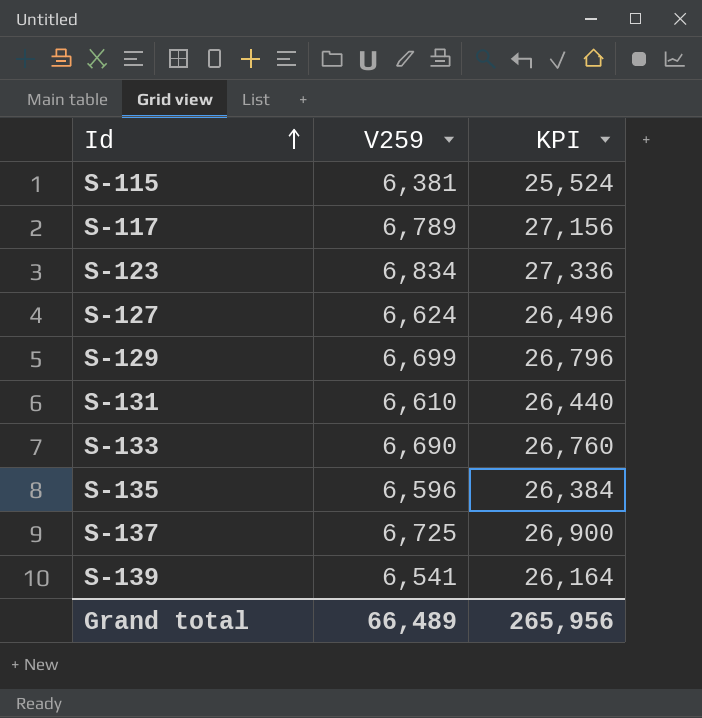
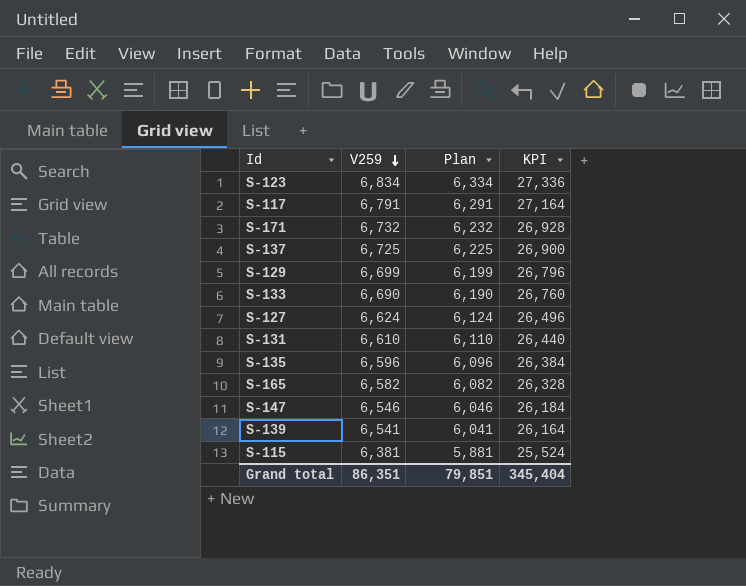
row order: Id ascending -> V259 descending
column Plan | formula: none -> [V259] - 500
S-117 | V259: 6,789 -> 6,791
S-117 | KPI: 27,156 -> 27,164
row S-171: none -> 6,732 | 6,232 | 26,928
row S-165: none -> 6,582 | 6,082 | 26,328
row S-147: none -> 6,546 | 6,046 | 26,184
Grand total | V259: 66,489 -> 86,351
Grand total | KPI: 265,956 -> 345,404

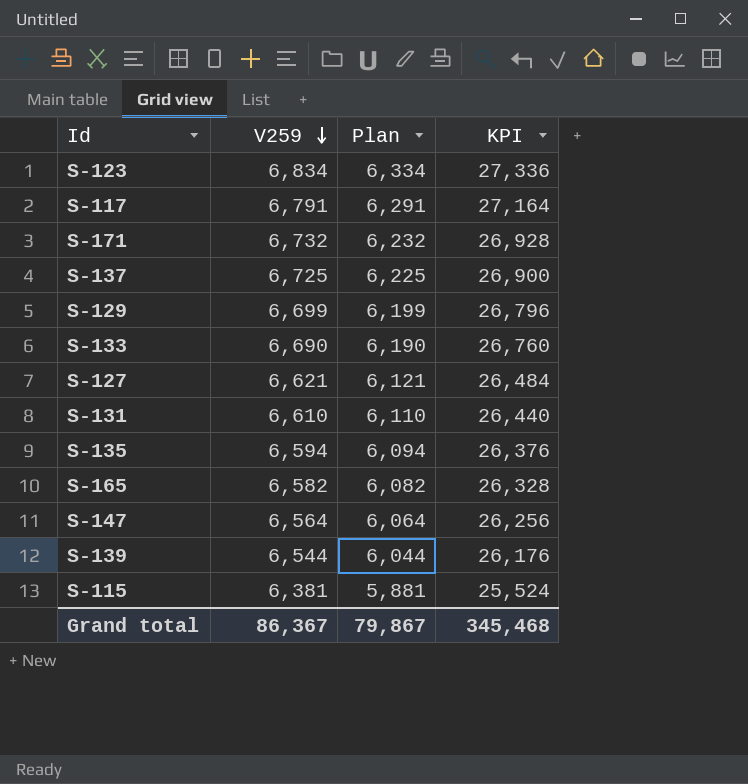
S-127 | V259: 6,624 -> 6,621
S-127 | Plan: 6,124 -> 6,121
S-127 | KPI: 26,496 -> 26,484
S-135 | V259: 6,596 -> 6,594
S-135 | Plan: 6,096 -> 6,094
S-135 | KPI: 26,384 -> 26,376
S-147 | V259: 6,546 -> 6,564
S-147 | Plan: 6,046 -> 6,064
S-147 | KPI: 26,184 -> 26,256
S-139 | V259: 6,541 -> 6,544
S-139 | Plan: 6,041 -> 6,044
S-139 | KPI: 26,164 -> 26,176
Grand total | V259: 86,351 -> 86,367
Grand total | Plan: 79,851 -> 79,867
Grand total | KPI: 345,404 -> 345,468

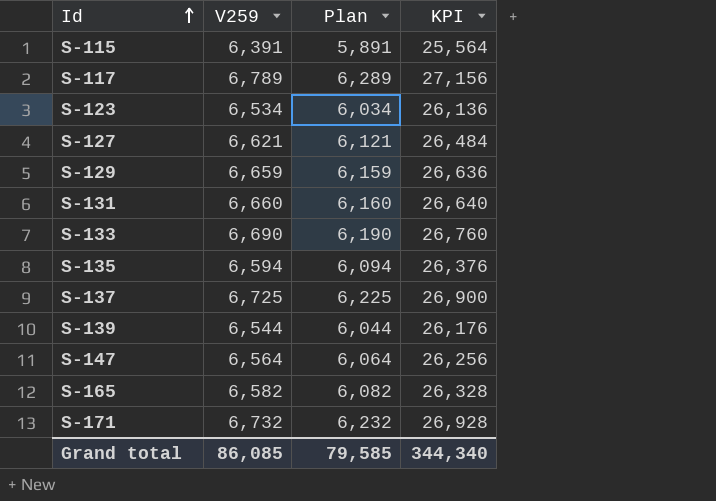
row order: V259 descending -> Id ascending
S-115 | V259: 6,381 -> 6,391
S-115 | Plan: 5,881 -> 5,891
S-115 | KPI: 25,524 -> 25,564
S-117 | V259: 6,791 -> 6,789
S-117 | Plan: 6,291 -> 6,289
S-117 | KPI: 27,164 -> 27,156
S-123 | V259: 6,834 -> 6,534
S-123 | Plan: 6,334 -> 6,034
S-123 | KPI: 27,336 -> 26,136
S-129 | V259: 6,699 -> 6,659
S-129 | Plan: 6,199 -> 6,159
S-129 | KPI: 26,796 -> 26,636
S-131 | V259: 6,610 -> 6,660
S-131 | Plan: 6,110 -> 6,160
S-131 | KPI: 26,440 -> 26,640
Grand total | V259: 86,367 -> 86,085
Grand total | Plan: 79,867 -> 79,585
Grand total | KPI: 345,468 -> 344,340

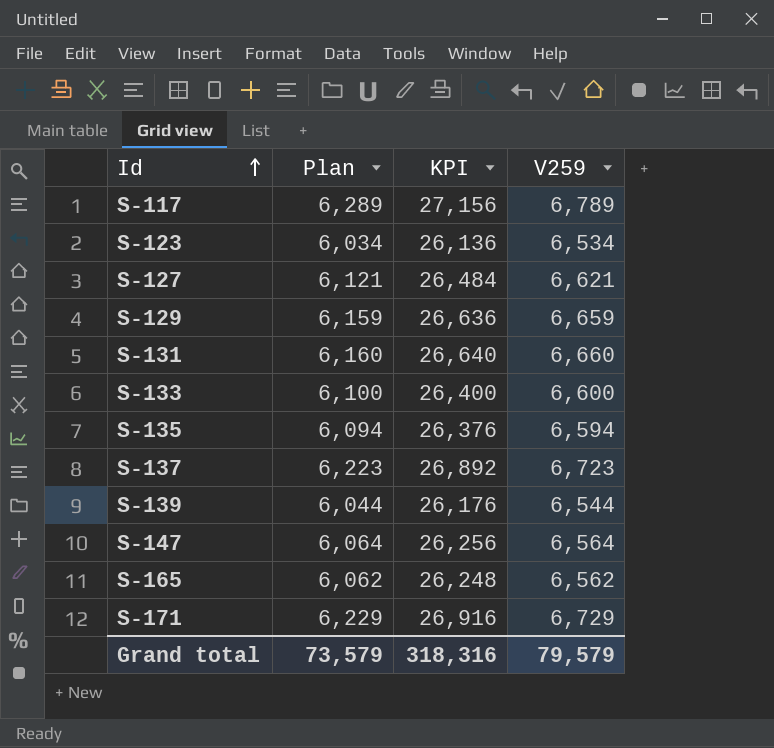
column V259 | position: 2 -> 4
row S-115: 6,391 | 5,891 | 25,564 -> none
S-133 | Plan: 6,190 -> 6,100
S-133 | KPI: 26,760 -> 26,400
S-133 | V259: 6,690 -> 6,600
S-137 | Plan: 6,225 -> 6,223
S-137 | KPI: 26,900 -> 26,892
S-137 | V259: 6,725 -> 6,723
S-165 | Plan: 6,082 -> 6,062
S-165 | KPI: 26,328 -> 26,248
S-165 | V259: 6,582 -> 6,562
S-171 | Plan: 6,232 -> 6,229
S-171 | KPI: 26,928 -> 26,916
S-171 | V259: 6,732 -> 6,729
Grand total | Plan: 79,585 -> 73,579
Grand total | KPI: 344,340 -> 318,316
Grand total | V259: 86,085 -> 79,579

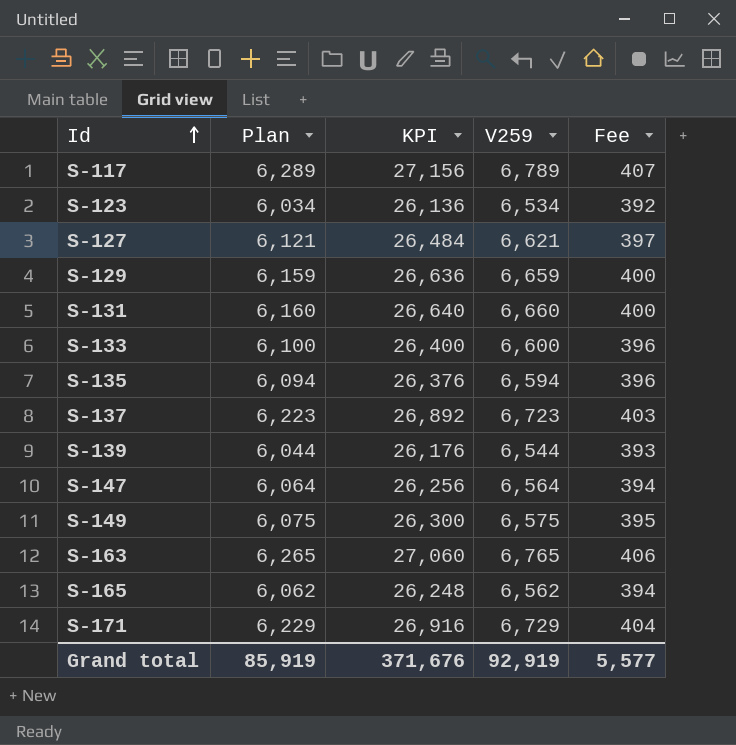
column Fee | formula: none -> [V259] * 0.06
row S-149: none -> 6,075 | 26,300 | 6,575 | 395
row S-163: none -> 6,265 | 27,060 | 6,765 | 406
Grand total | Plan: 73,579 -> 85,919
Grand total | KPI: 318,316 -> 371,676
Grand total | V259: 79,579 -> 92,919

